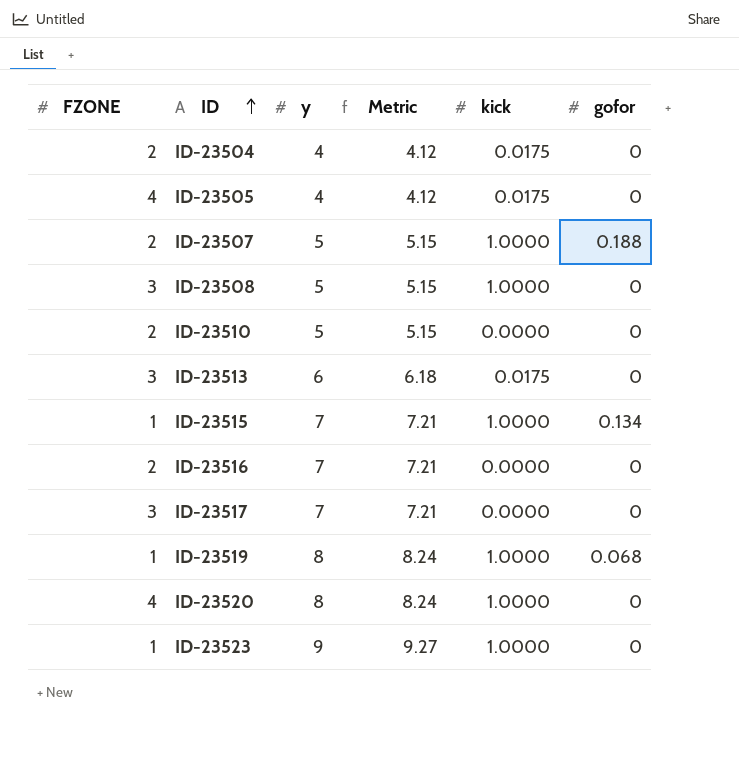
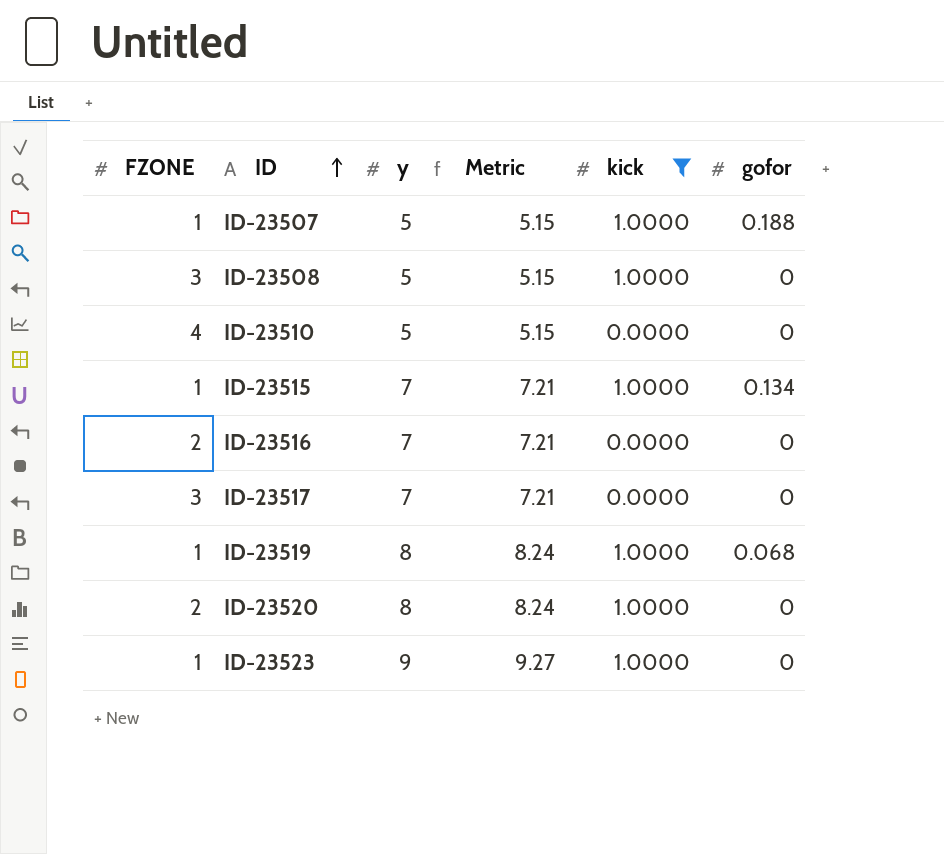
filter: none -> kick != 0.0175
ID-23507 | FZONE: 2 -> 1
ID-23510 | FZONE: 2 -> 4
ID-23520 | FZONE: 4 -> 2

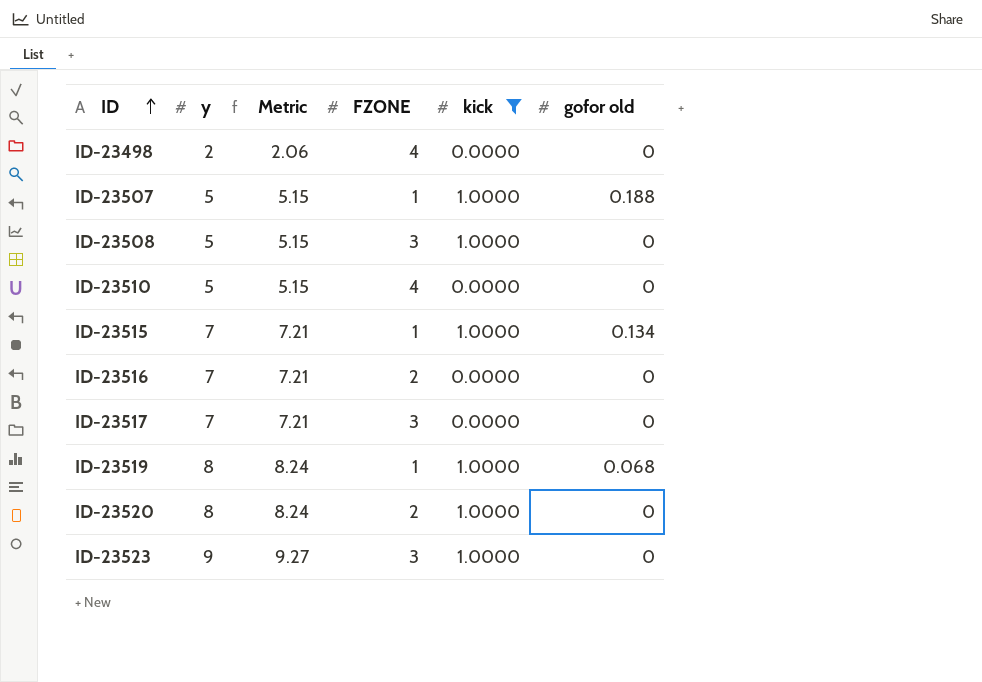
column FZONE | position: 1 -> 4
column name: gofor -> gofor old
row ID-23498: none -> 2 | 2.06 | 4 | 0.0000 | 0
ID-23523 | FZONE: 1 -> 3

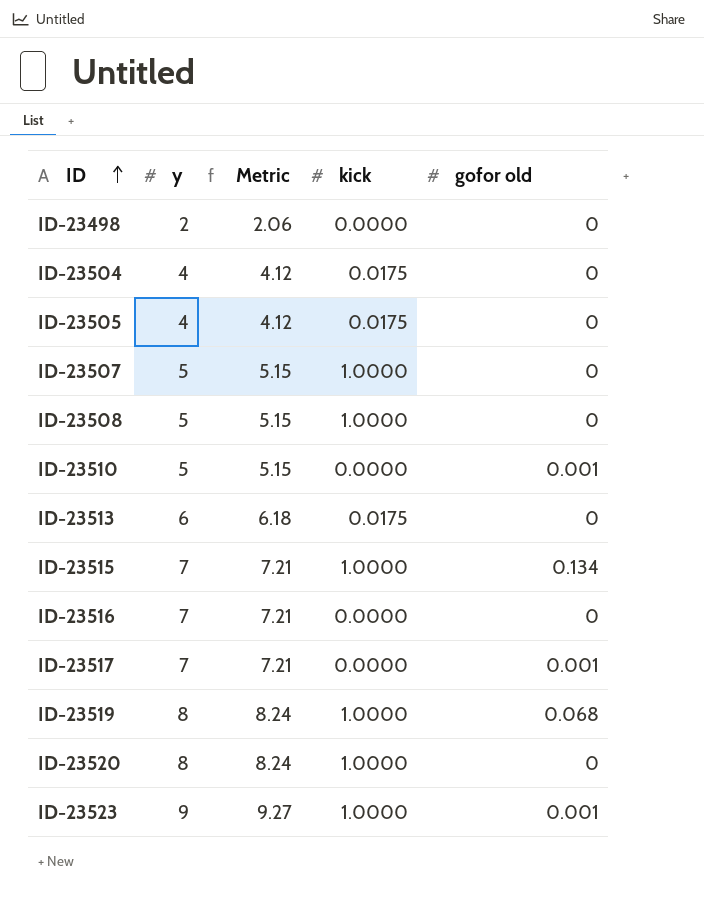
filter: kick != 0.0175 -> none
column FZONE | position: 4 -> none
ID-23507 | gofor old: 0.188 -> 0
ID-23510 | gofor old: 0 -> 0.001
ID-23517 | gofor old: 0 -> 0.001
ID-23523 | gofor old: 0 -> 0.001

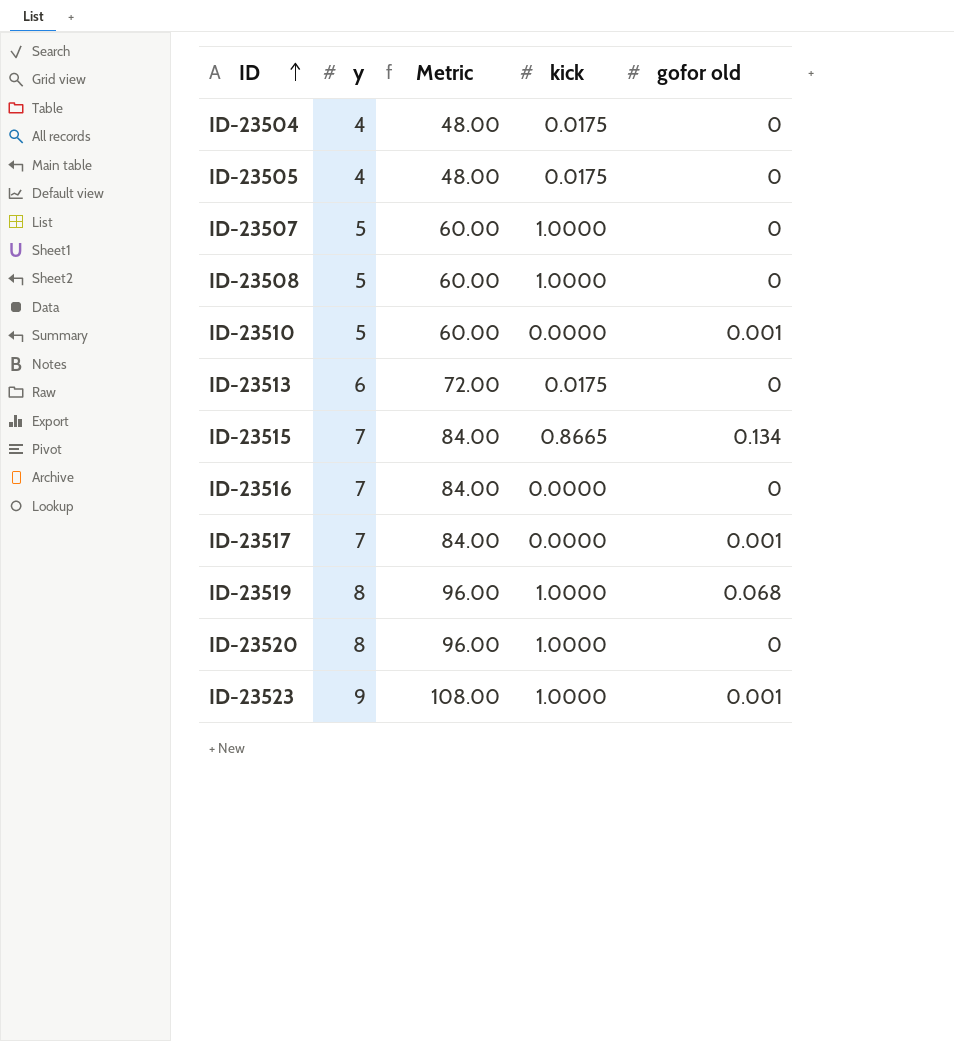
column Metric | formula: [y] * 1.03 -> [y] * 12
row ID-23498: 2 | 2.06 | 0.0000 | 0 -> none
ID-23515 | kick: 1.0000 -> 0.8665

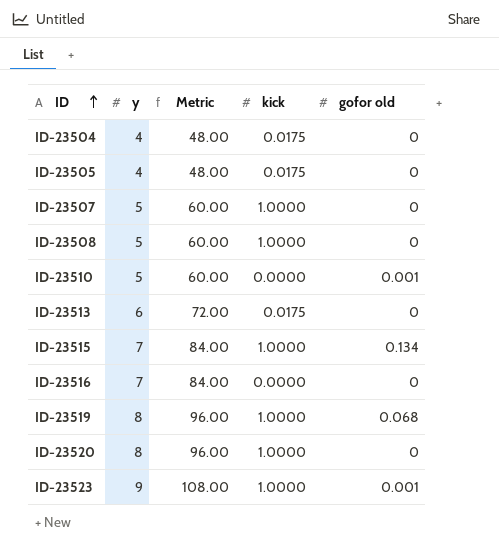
row ID-23517: 7 | 84.00 | 0.0000 | 0.001 -> none
ID-23515 | kick: 0.8665 -> 1.0000

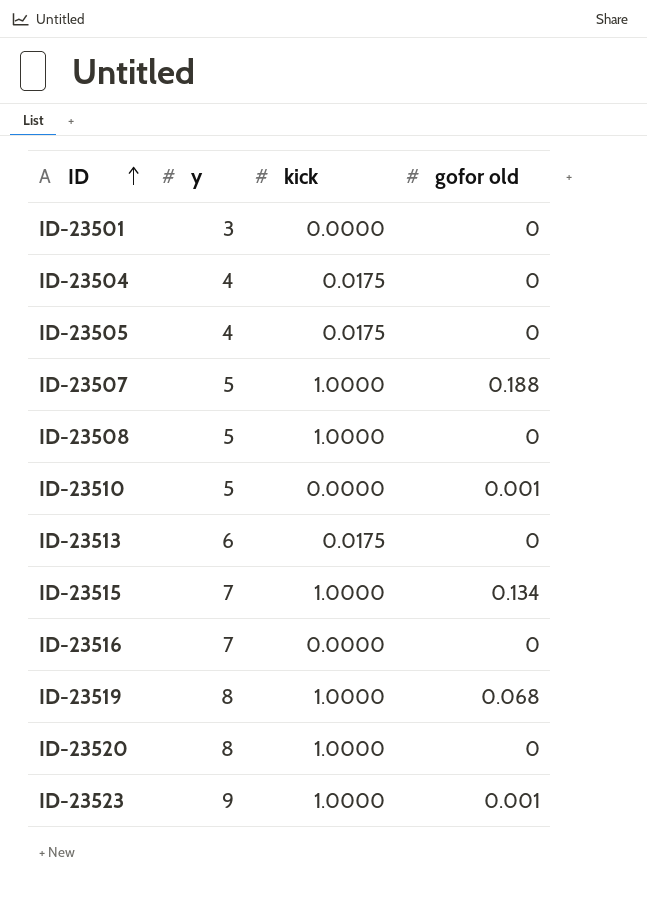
column Metric | formula: [y] * 12 -> none
row ID-23501: none -> 3 | 0.0000 | 0
ID-23507 | gofor old: 0 -> 0.188

